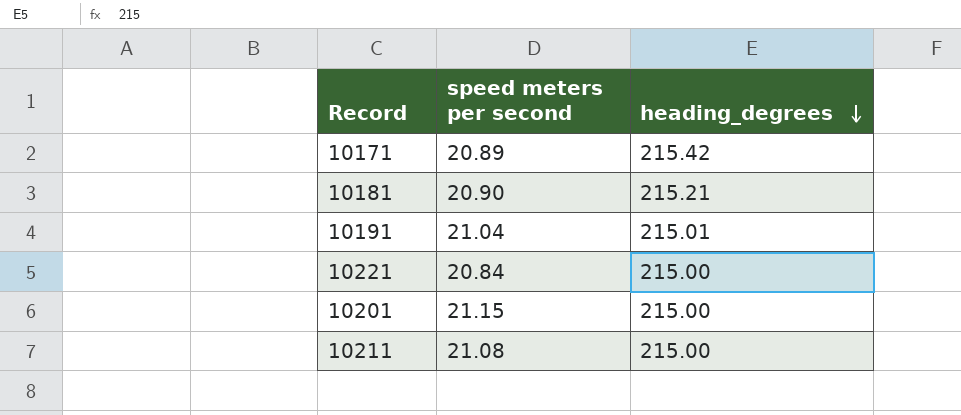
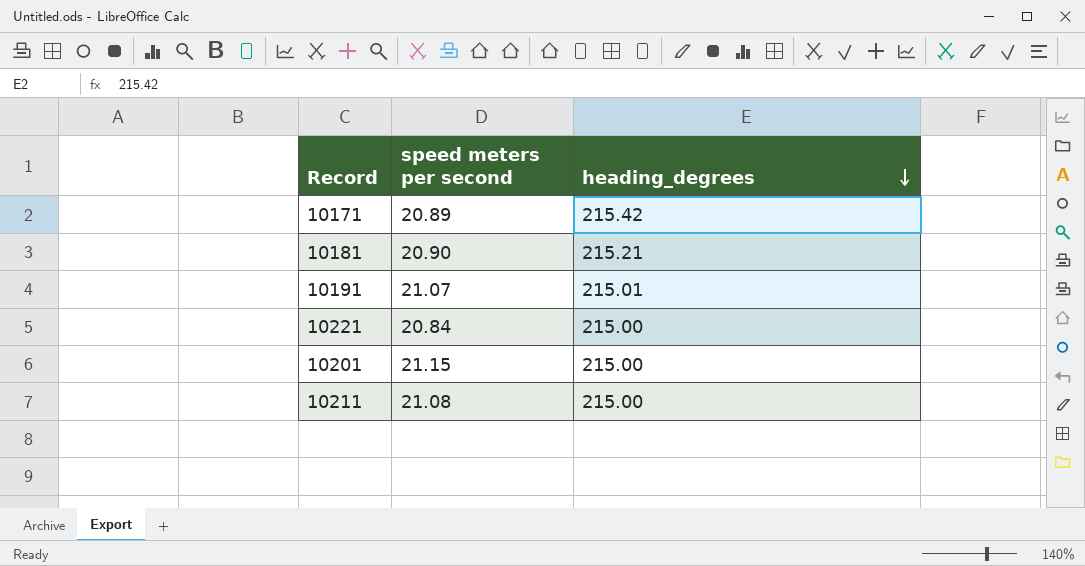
10191 | speed meters per second: 21.04 -> 21.07

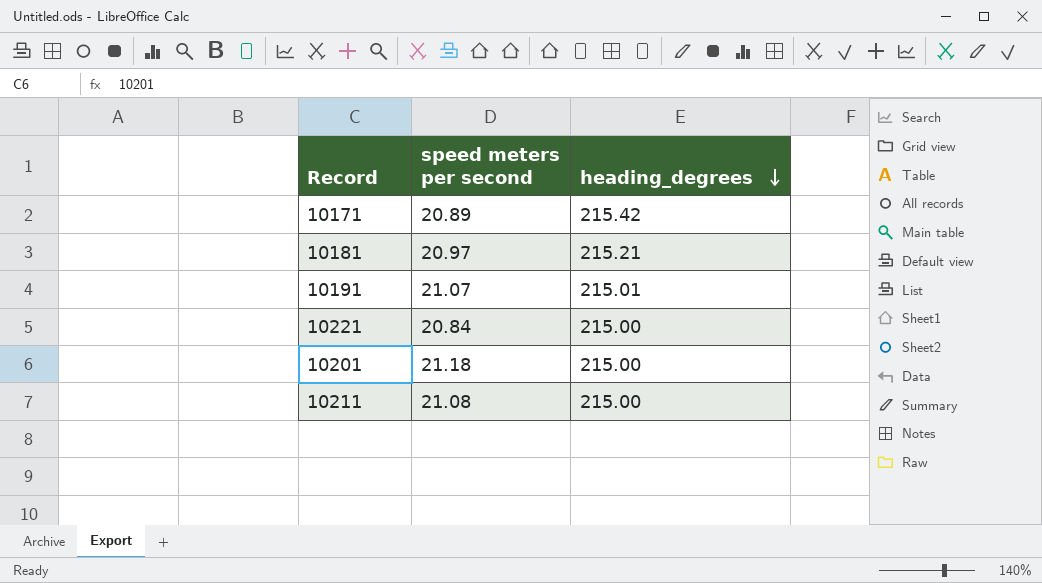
10181 | speed meters per second: 20.90 -> 20.97
10201 | speed meters per second: 21.15 -> 21.18

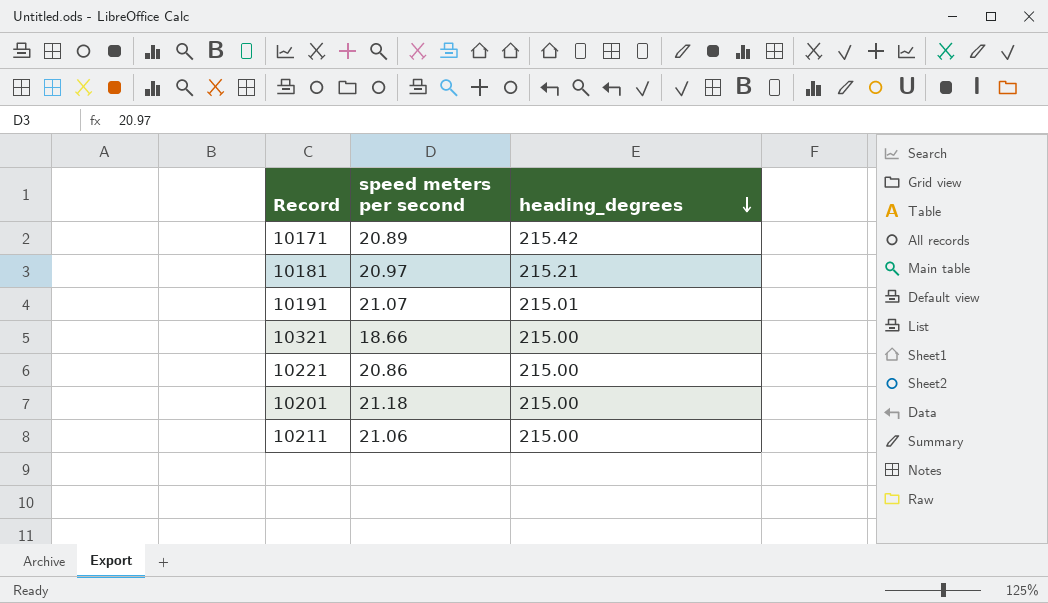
row 10321: none -> 18.66 | 215.00
10221 | speed meters per second: 20.84 -> 20.86
10211 | speed meters per second: 21.08 -> 21.06

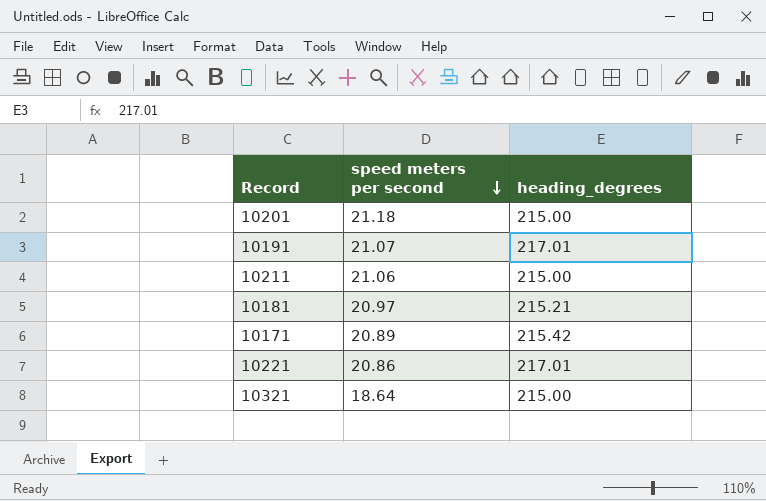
row order: heading_degrees descending -> speed meters per second descending
10191 | heading_degrees: 215.01 -> 217.01
10221 | heading_degrees: 215.00 -> 217.01
10321 | speed meters per second: 18.66 -> 18.64

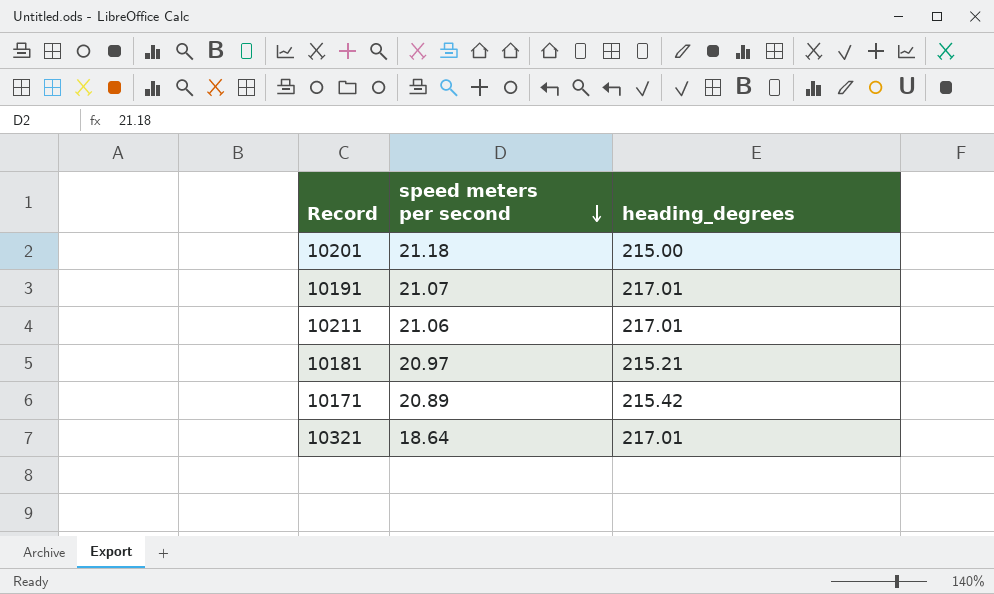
row 10221: 20.86 | 217.01 -> none
10211 | heading_degrees: 215.00 -> 217.01
10321 | heading_degrees: 215.00 -> 217.01

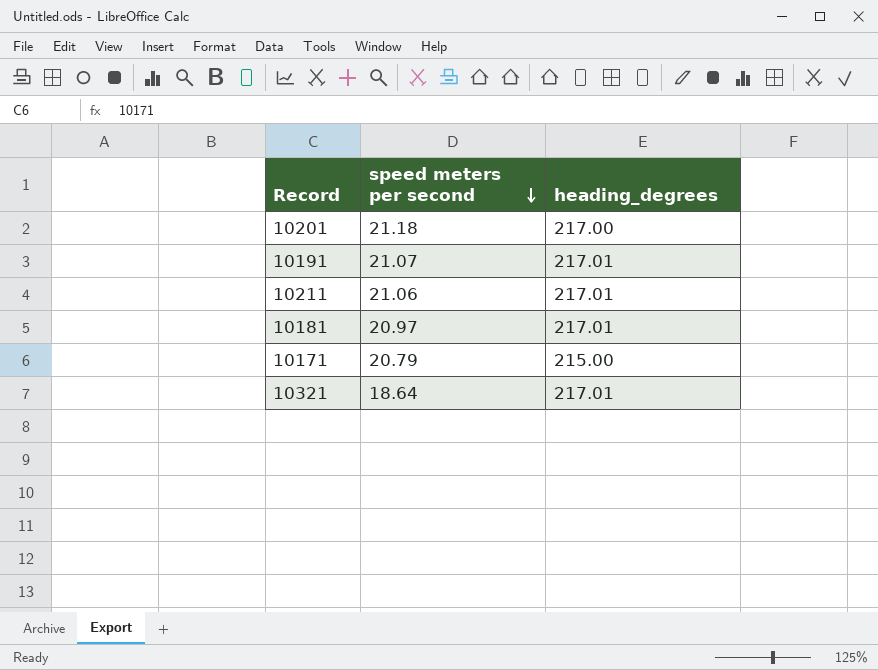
10201 | heading_degrees: 215.00 -> 217.00
10181 | heading_degrees: 215.21 -> 217.01
10171 | speed meters per second: 20.89 -> 20.79
10171 | heading_degrees: 215.42 -> 215.00

